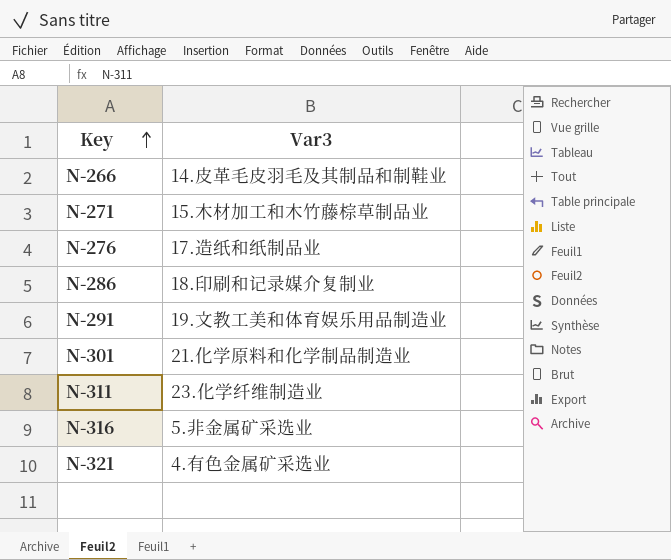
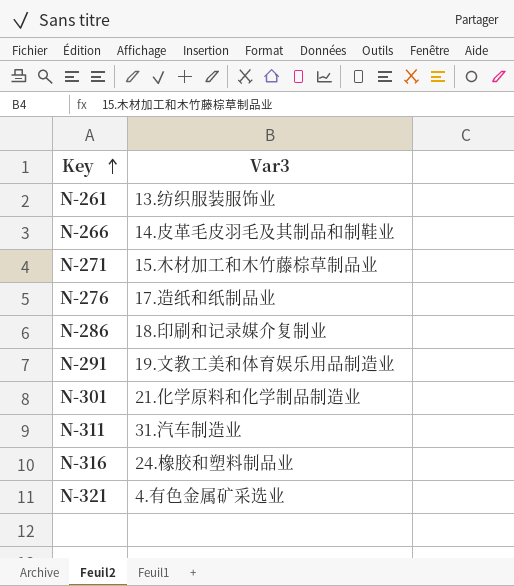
row N-261: none -> 13.纺织服装服饰业
N-311 | Var3: 23.化学纤维制造业 -> 31.汽车制造业
N-316 | Var3: 5.非金属矿采选业 -> 24.橡胶和塑料制品业

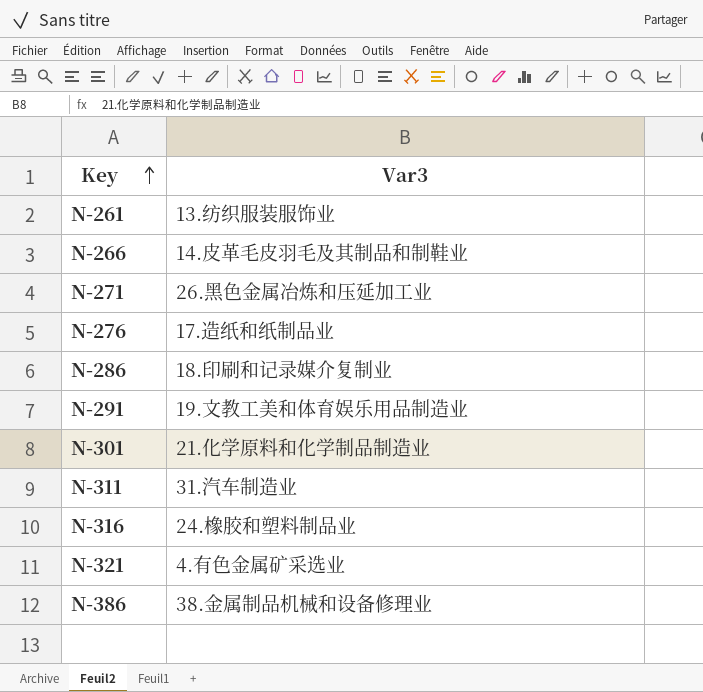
N-271 | Var3: 15.木材加工和木竹藤棕草制品业 -> 26.黑色金属冶炼和压延加工业
row N-386: none -> 38.金属制品机械和设备修理业

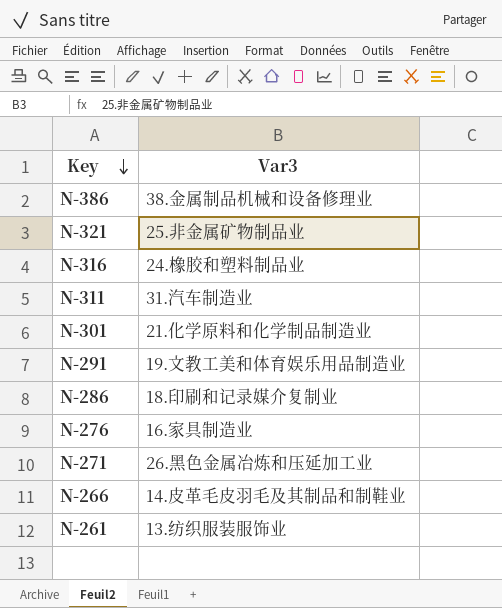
row order: Key ascending -> Key descending
N-321 | Var3: 4.有色金属矿采选业 -> 25.非金属矿物制品业
N-276 | Var3: 17.造纸和纸制品业 -> 16.家具制造业

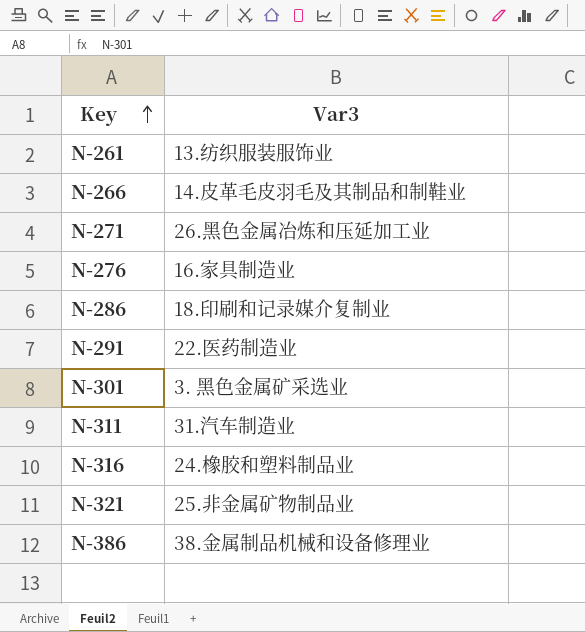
row order: Key descending -> Key ascending
N-291 | Var3: 19.文教工美和体育娱乐用品制造业 -> 22.医药制造业
N-301 | Var3: 21.化学原料和化学制品制造业 -> 3. 黑色金属矿采选业

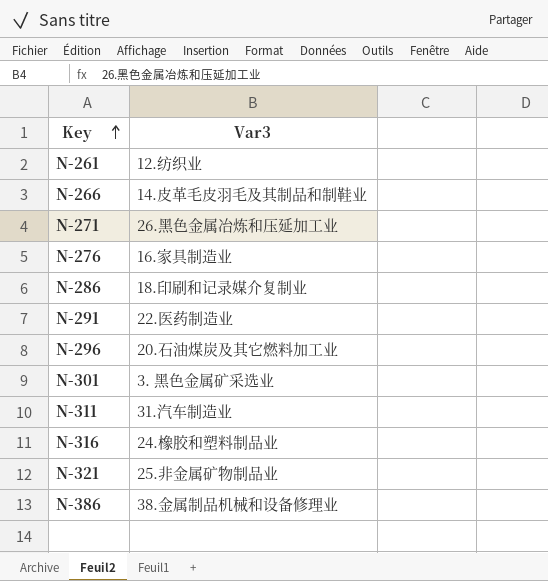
N-261 | Var3: 13.纺织服装服饰业 -> 12.纺织业
row N-296: none -> 20.石油煤炭及其它燃料加工业

